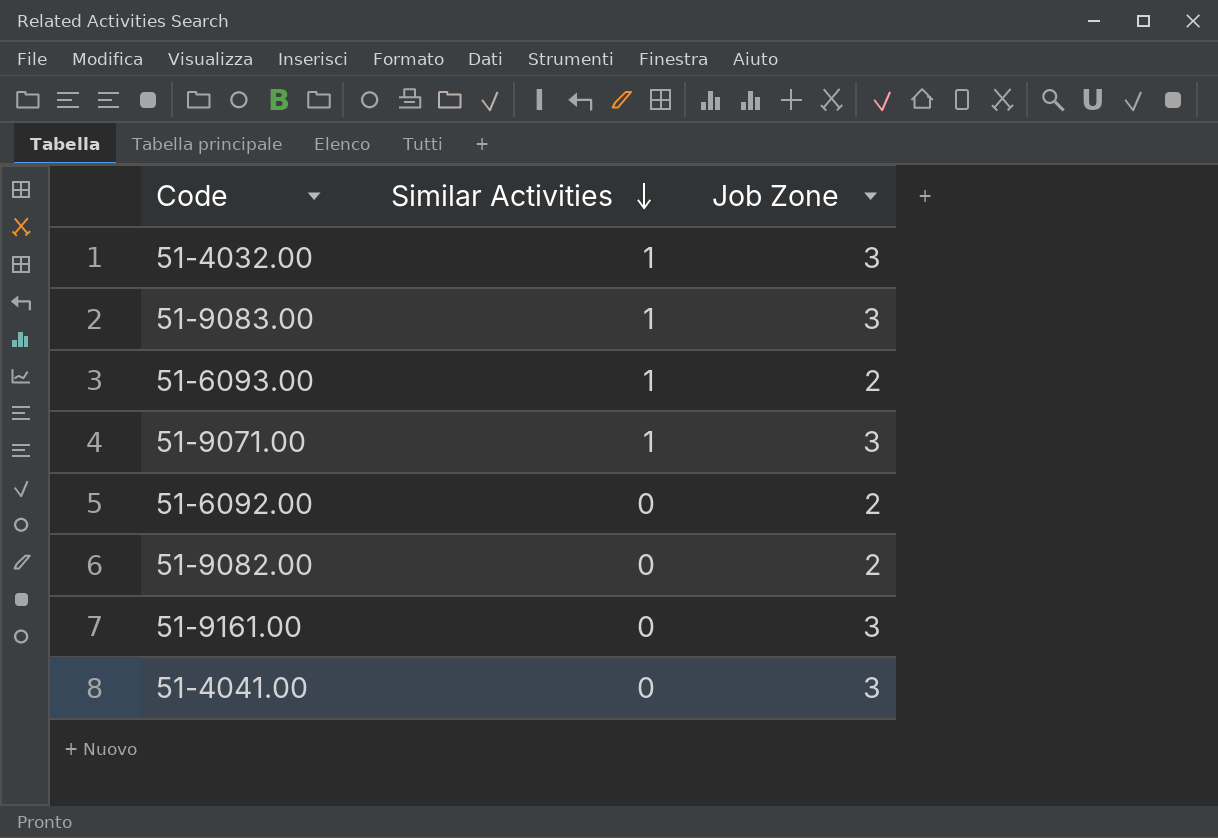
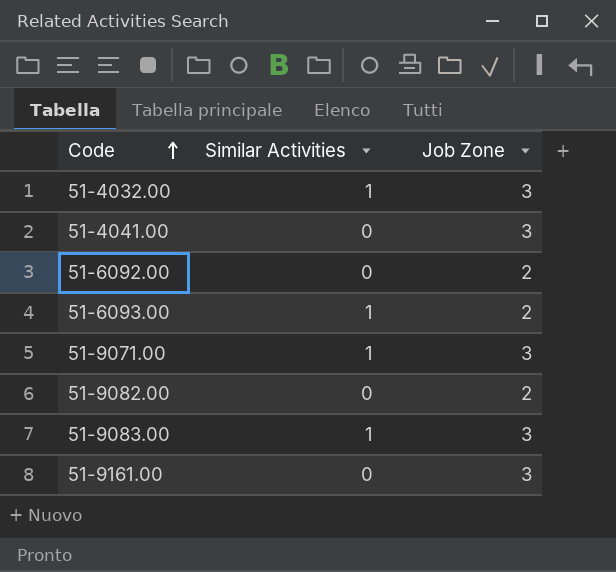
row order: Similar Activities descending -> Code ascending

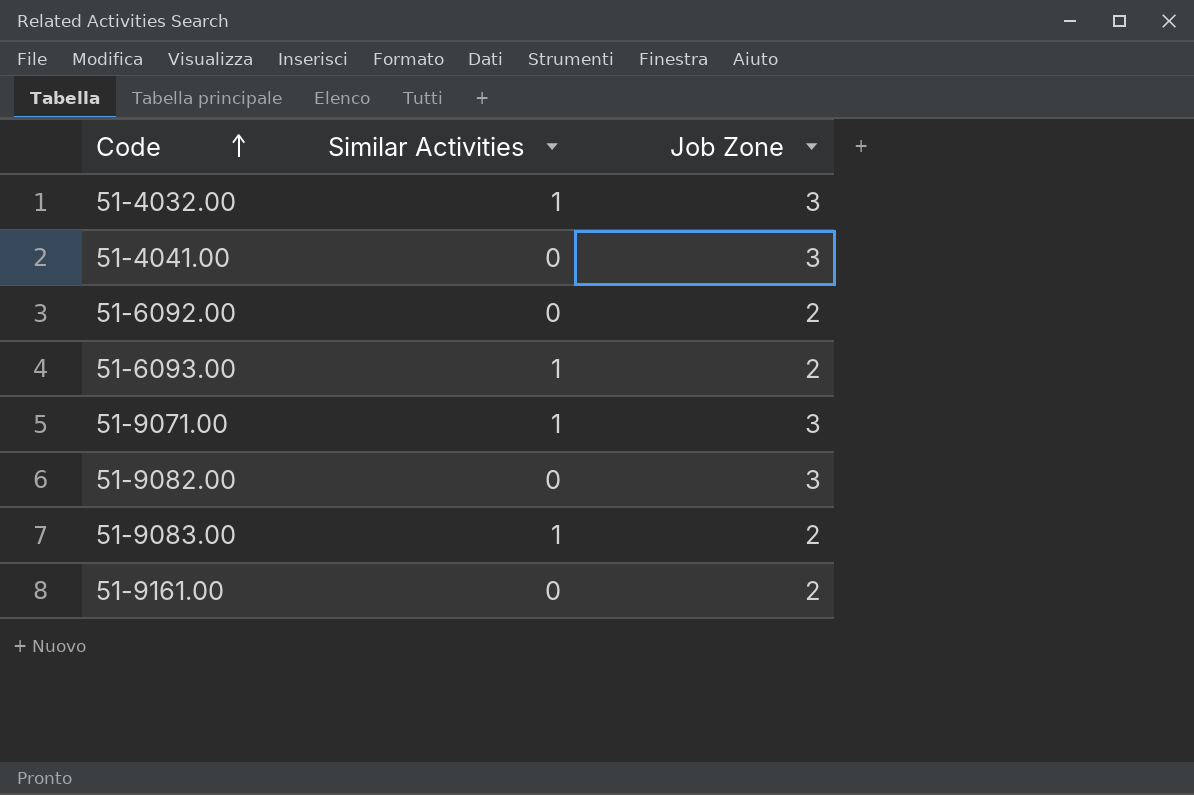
51-9082.00 | Job Zone: 2 -> 3
51-9083.00 | Job Zone: 3 -> 2
51-9161.00 | Job Zone: 3 -> 2

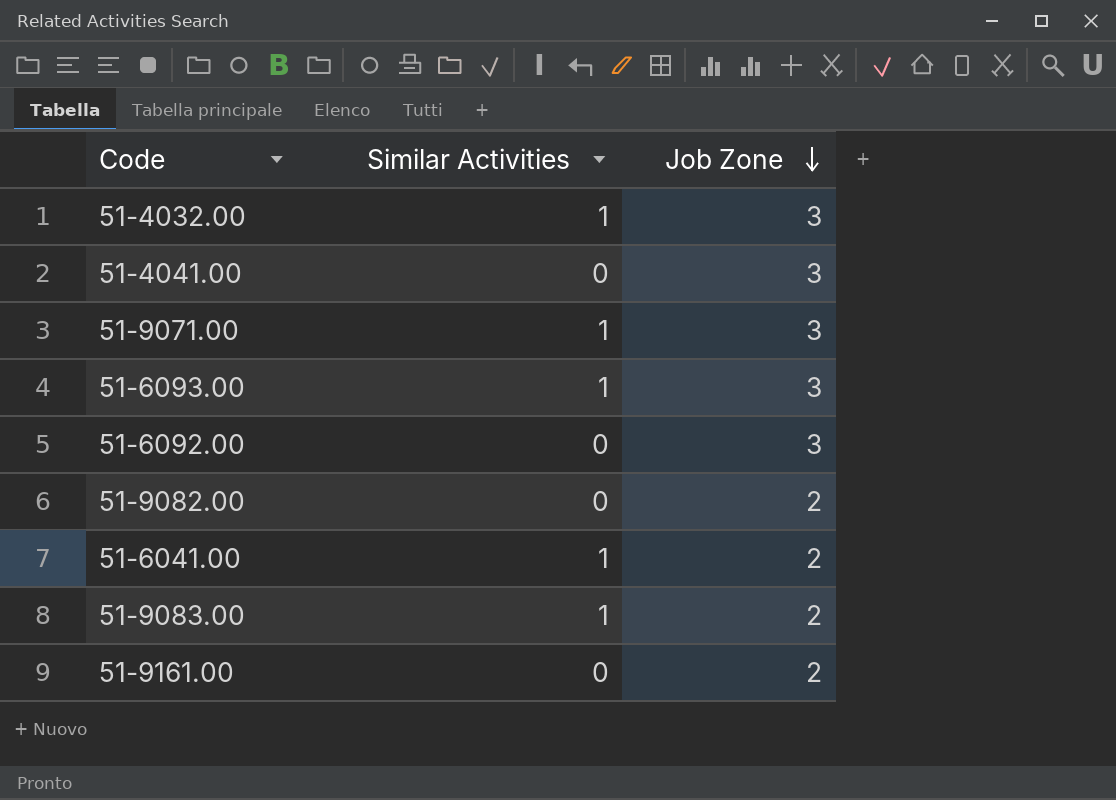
row order: Code ascending -> Job Zone descending
51-6093.00 | Job Zone: 2 -> 3
51-6092.00 | Job Zone: 2 -> 3
51-9082.00 | Job Zone: 3 -> 2
row 51-6041.00: none -> 1 | 2

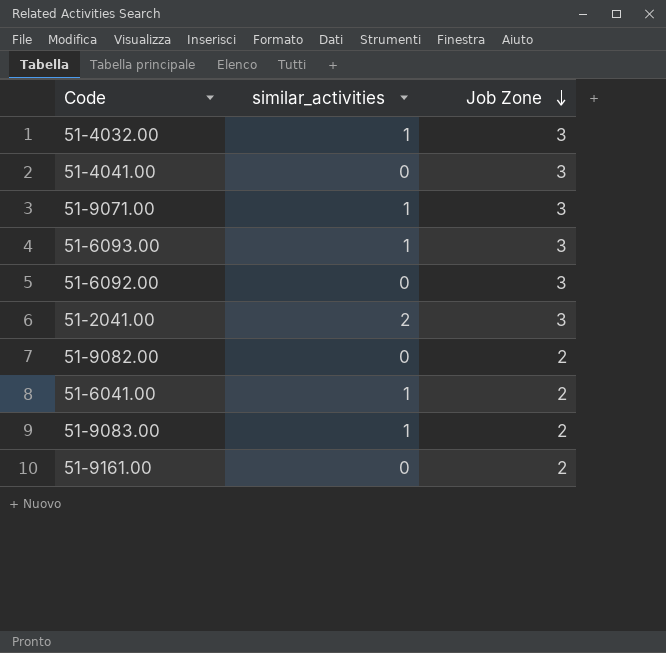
column name: Similar Activities -> similar_activities
row 51-2041.00: none -> 2 | 3

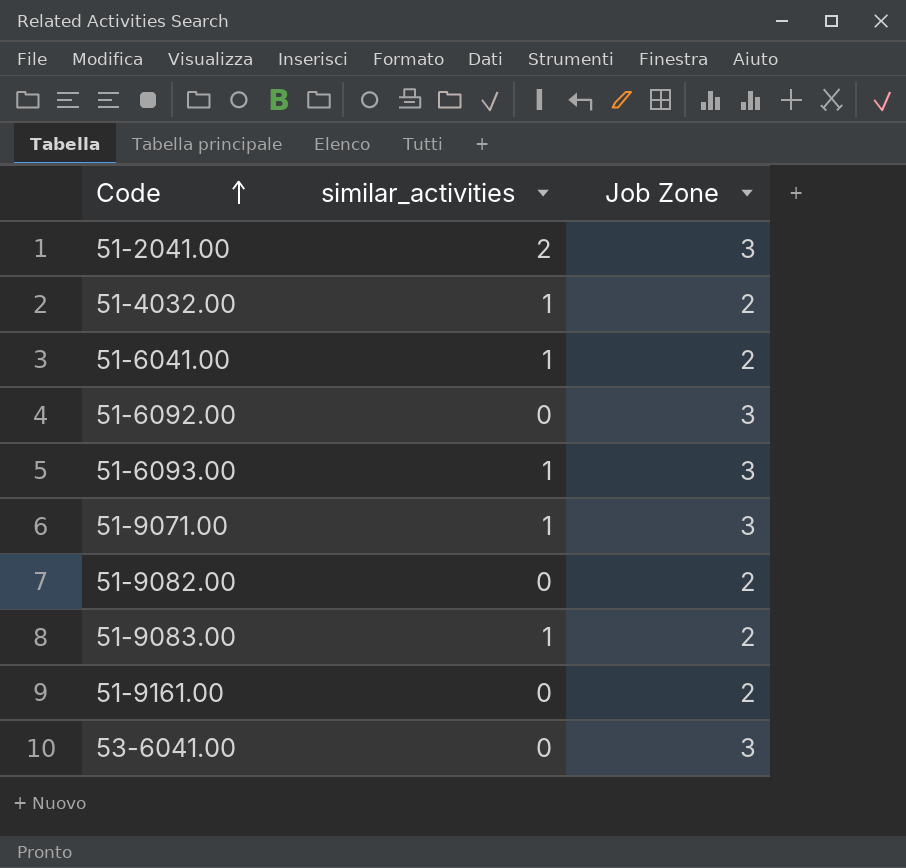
row order: Job Zone descending -> Code ascending
row 51-4041.00: 0 | 3 -> none
51-4032.00 | Job Zone: 3 -> 2
row 53-6041.00: none -> 0 | 3

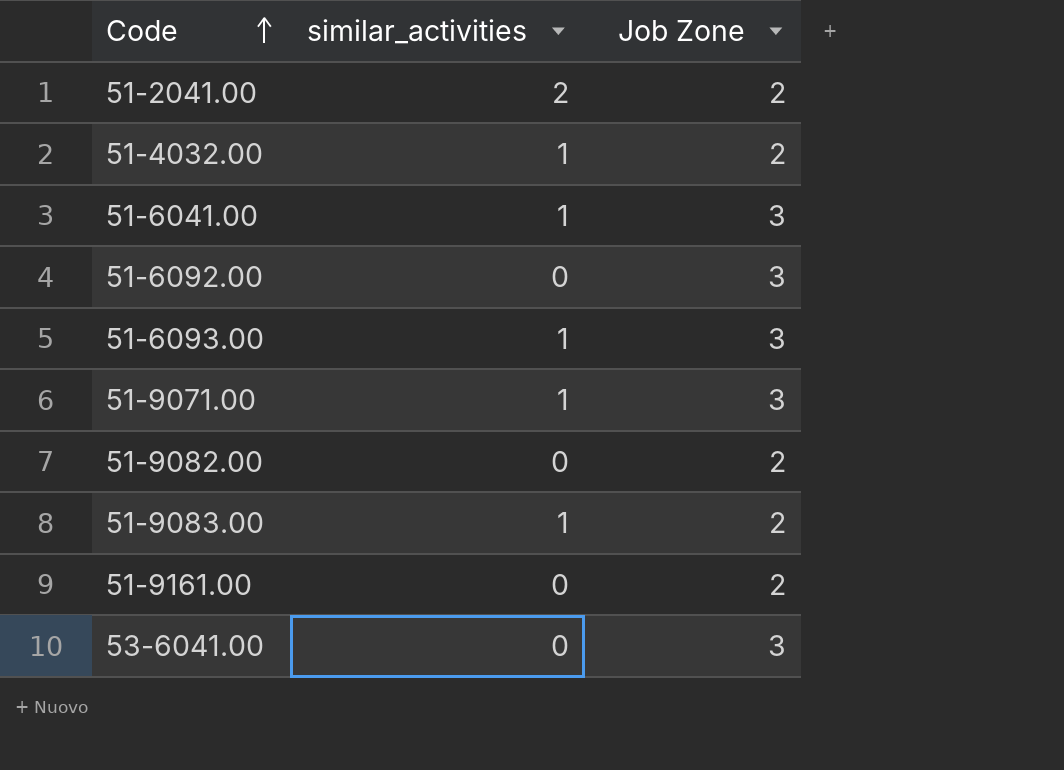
51-2041.00 | Job Zone: 3 -> 2
51-6041.00 | Job Zone: 2 -> 3

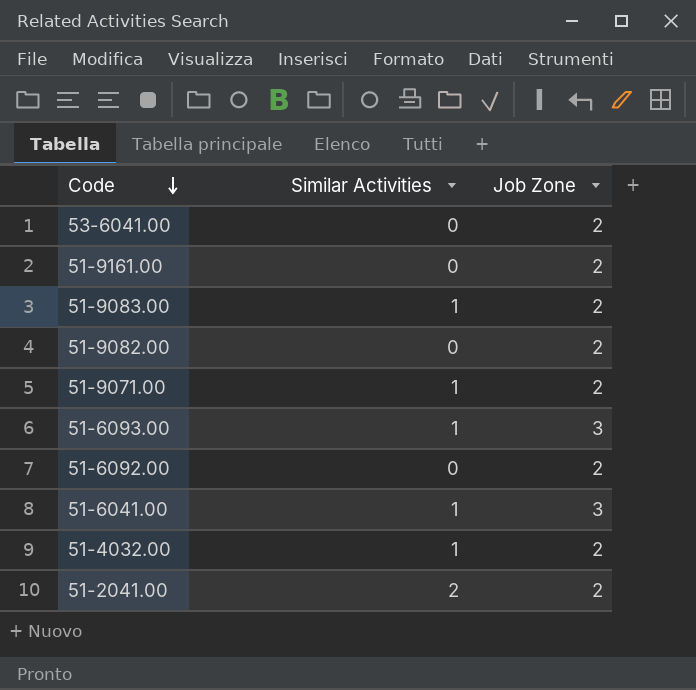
row order: Code ascending -> Code descending
column name: similar_activities -> Similar Activities
53-6041.00 | Job Zone: 3 -> 2
51-9071.00 | Job Zone: 3 -> 2
51-6092.00 | Job Zone: 3 -> 2

